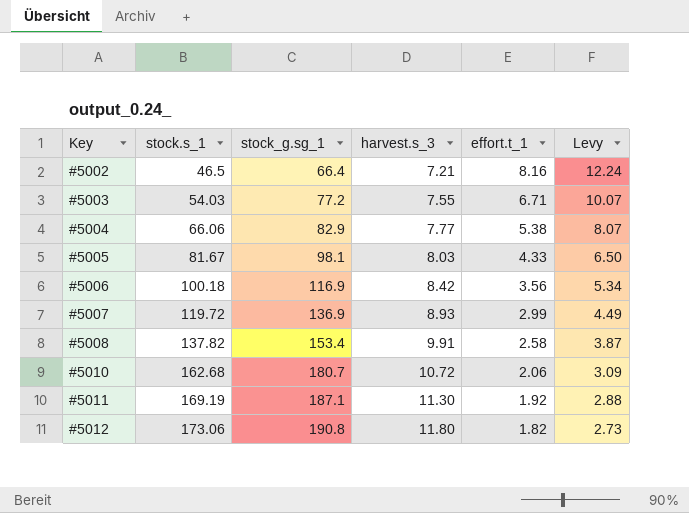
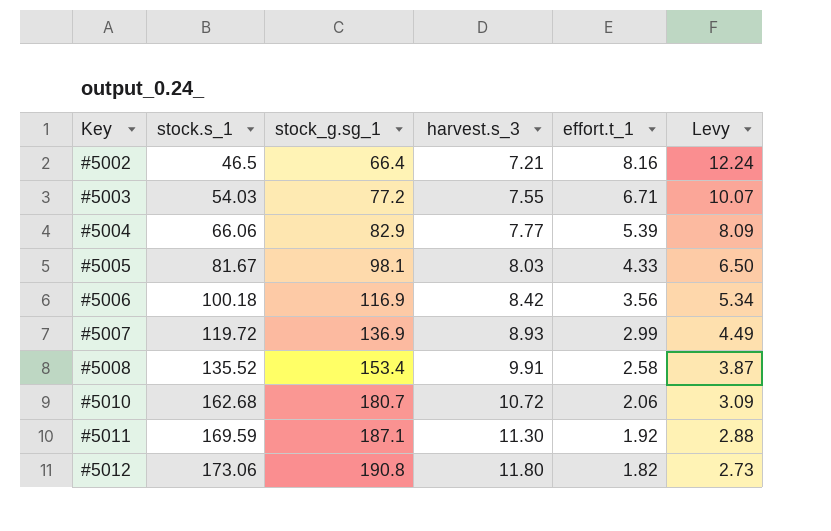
#5004 | effort.t_1: 5.38 -> 5.39
#5004 | Levy: 8.07 -> 8.09
#5008 | stock.s_1: 137.82 -> 135.52
#5011 | stock.s_1: 169.19 -> 169.59

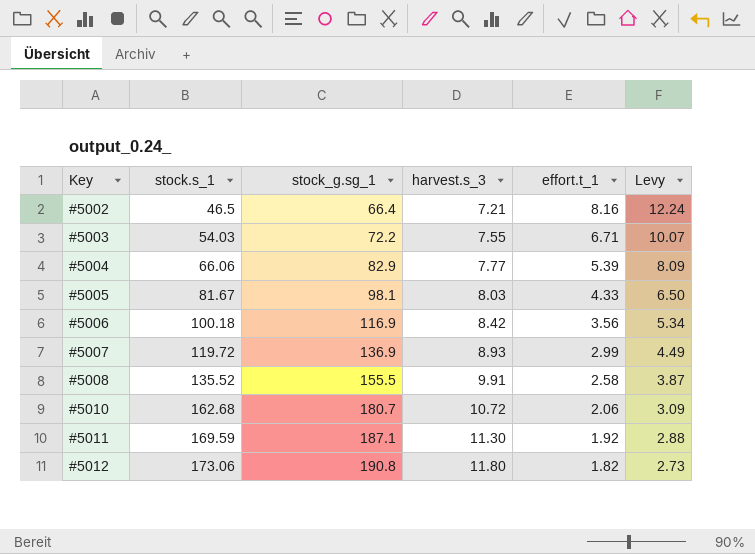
#5003 | stock_g.sg_1: 77.2 -> 72.2
#5008 | stock_g.sg_1: 153.4 -> 155.5

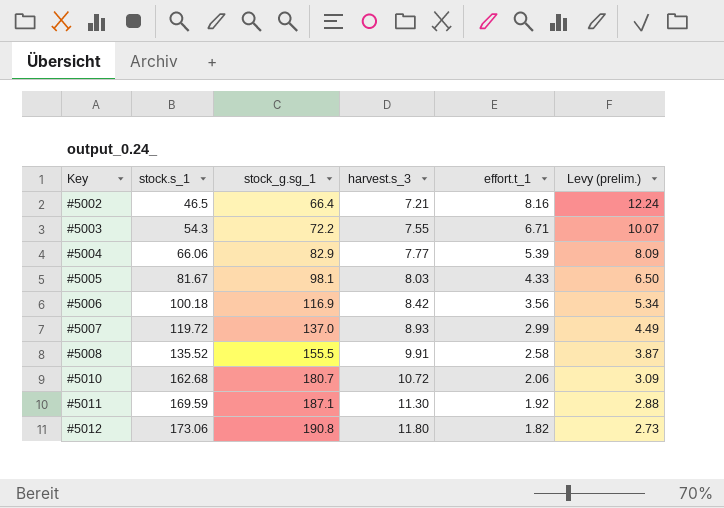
column name: Levy -> Levy (prelim.)
#5003 | stock.s_1: 54.03 -> 54.3
#5007 | stock_g.sg_1: 136.9 -> 137.0

